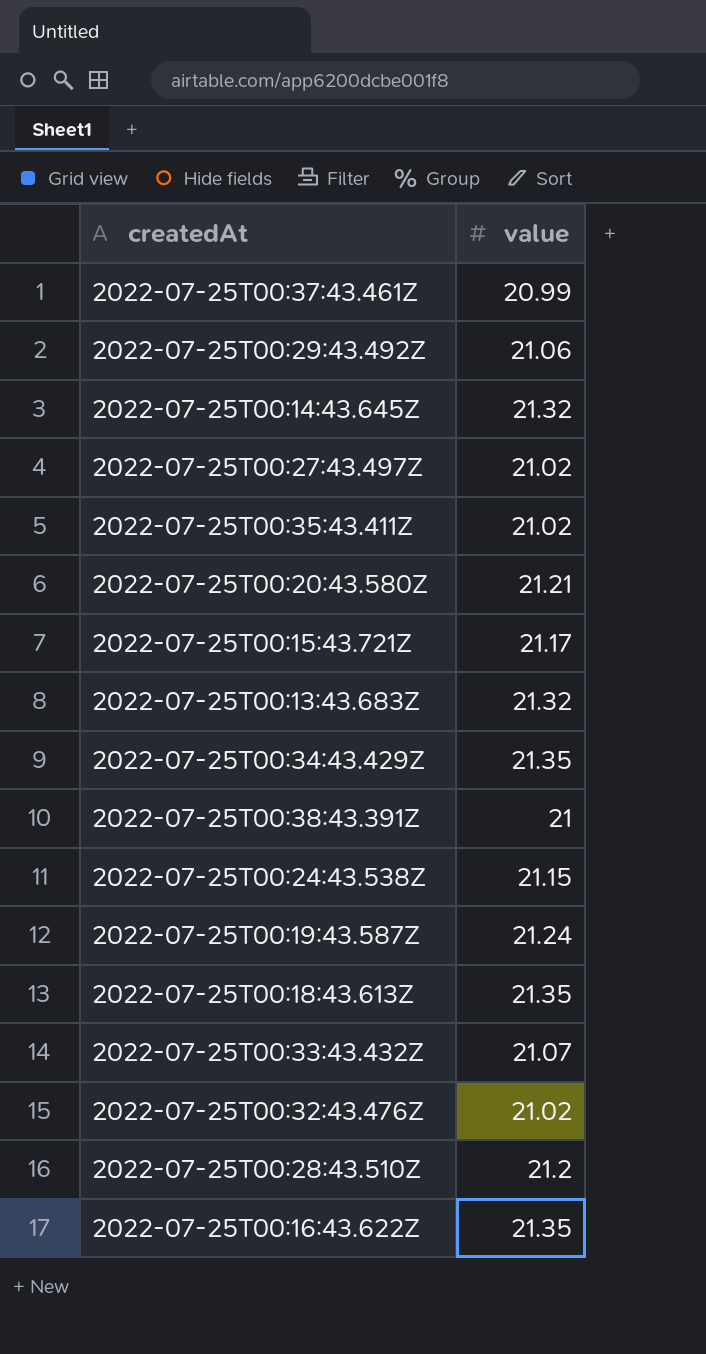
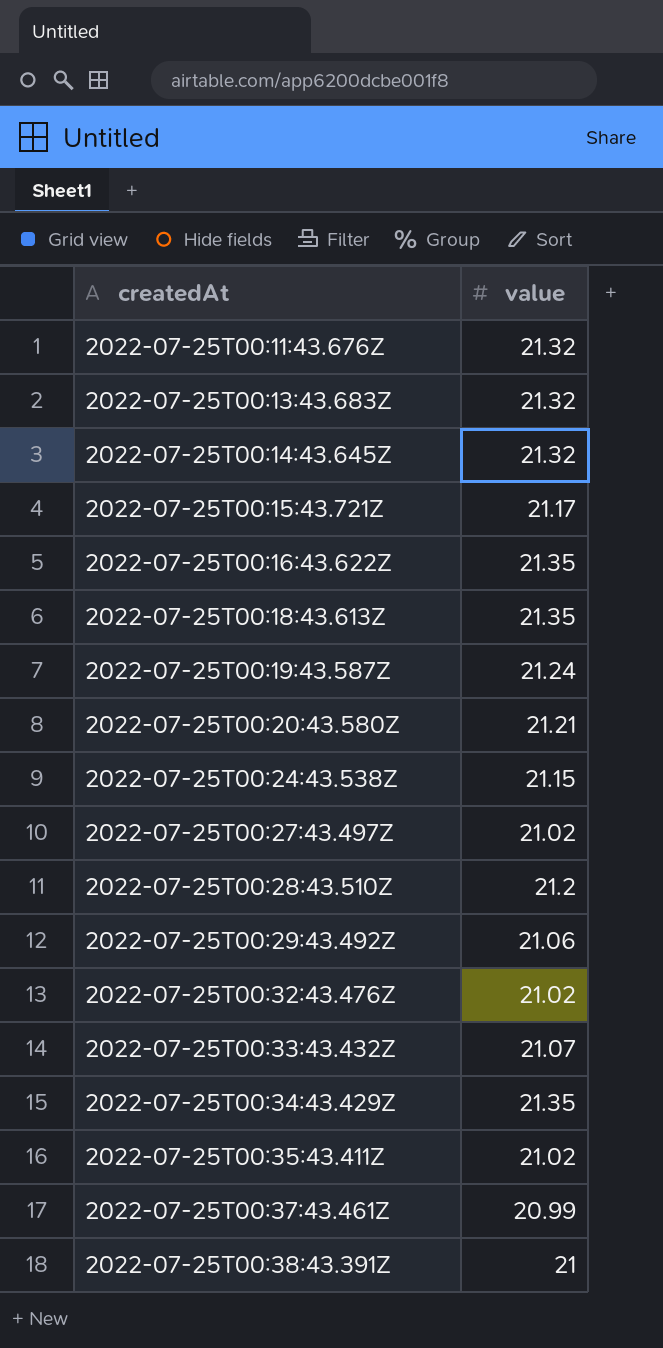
row order: none -> createdAt ascending
row 2022-07-25T00:11:43.676Z: none -> 21.32

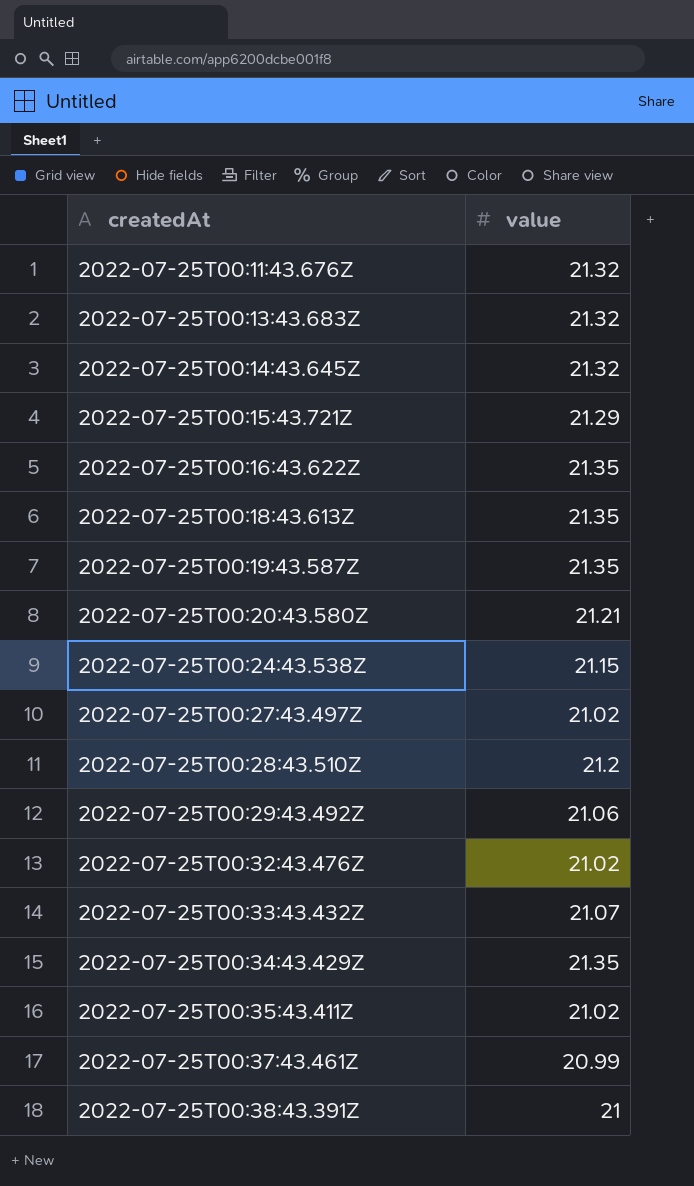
2022-07-25T00:15:43.721Z | value: 21.17 -> 21.29
2022-07-25T00:19:43.587Z | value: 21.24 -> 21.35

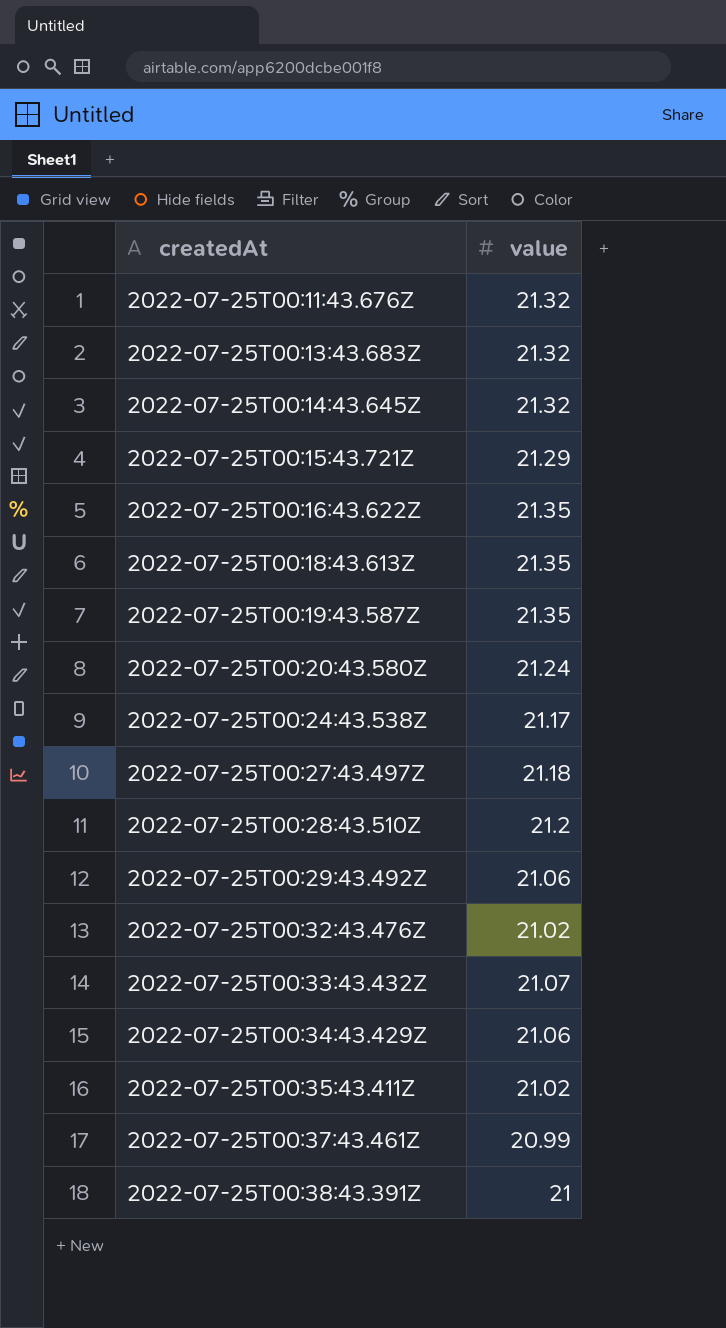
2022-07-25T00:20:43.580Z | value: 21.21 -> 21.24
2022-07-25T00:24:43.538Z | value: 21.15 -> 21.17
2022-07-25T00:27:43.497Z | value: 21.02 -> 21.18
2022-07-25T00:34:43.429Z | value: 21.35 -> 21.06

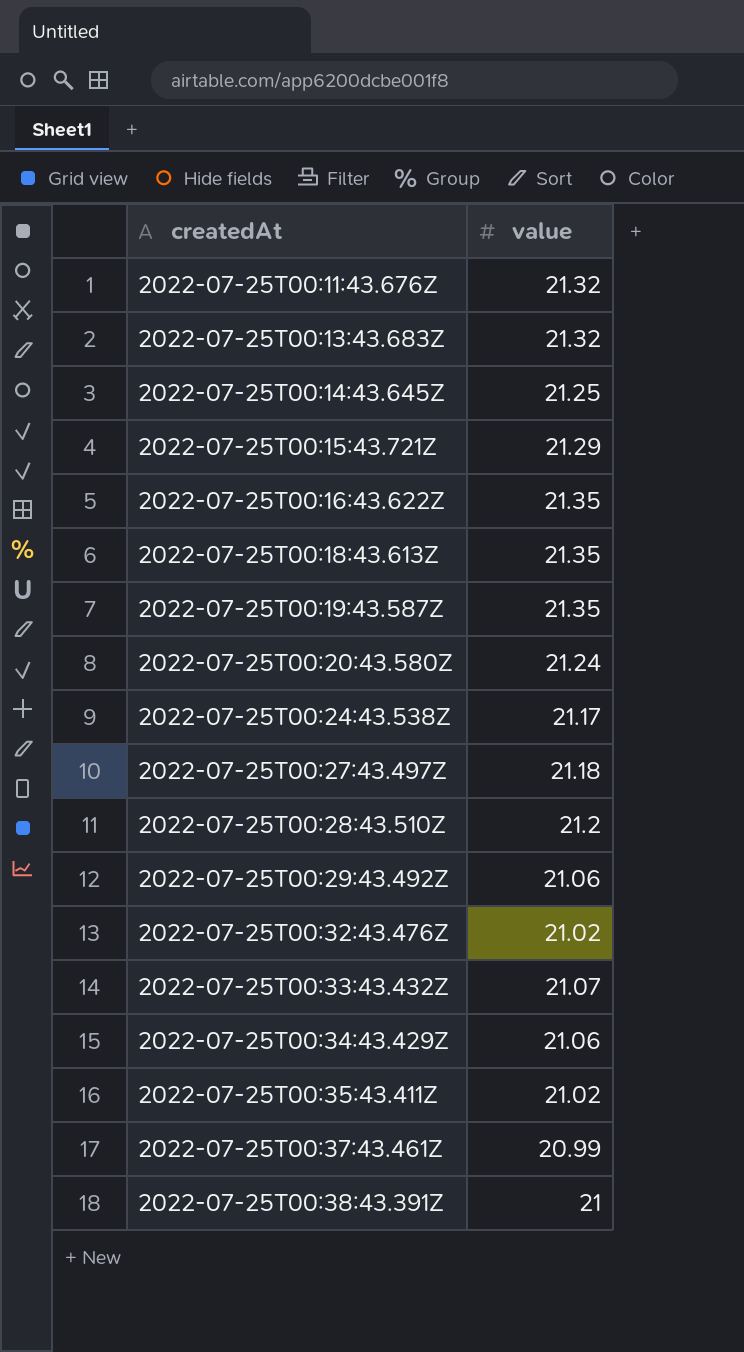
2022-07-25T00:14:43.645Z | value: 21.32 -> 21.25

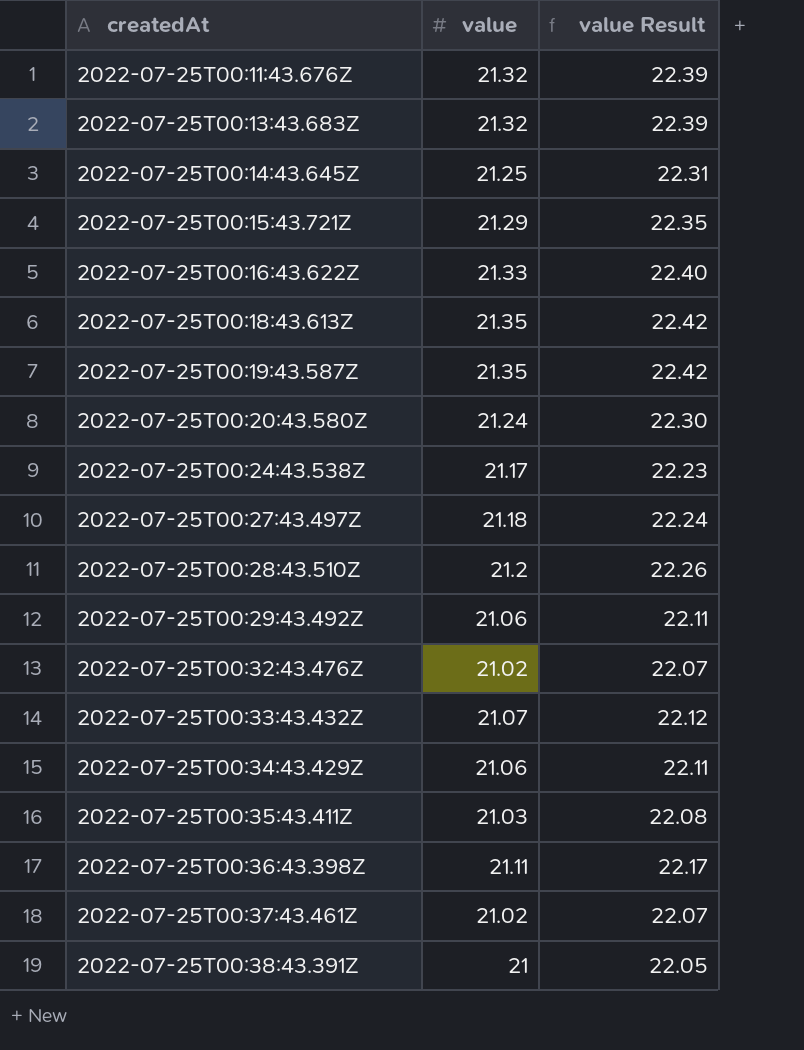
column value Result | formula: none -> [value] * 1.05
2022-07-25T00:16:43.622Z | value: 21.35 -> 21.33
2022-07-25T00:35:43.411Z | value: 21.02 -> 21.03
row 2022-07-25T00:36:43.398Z: none -> 21.11 | 22.17
2022-07-25T00:37:43.461Z | value: 20.99 -> 21.02

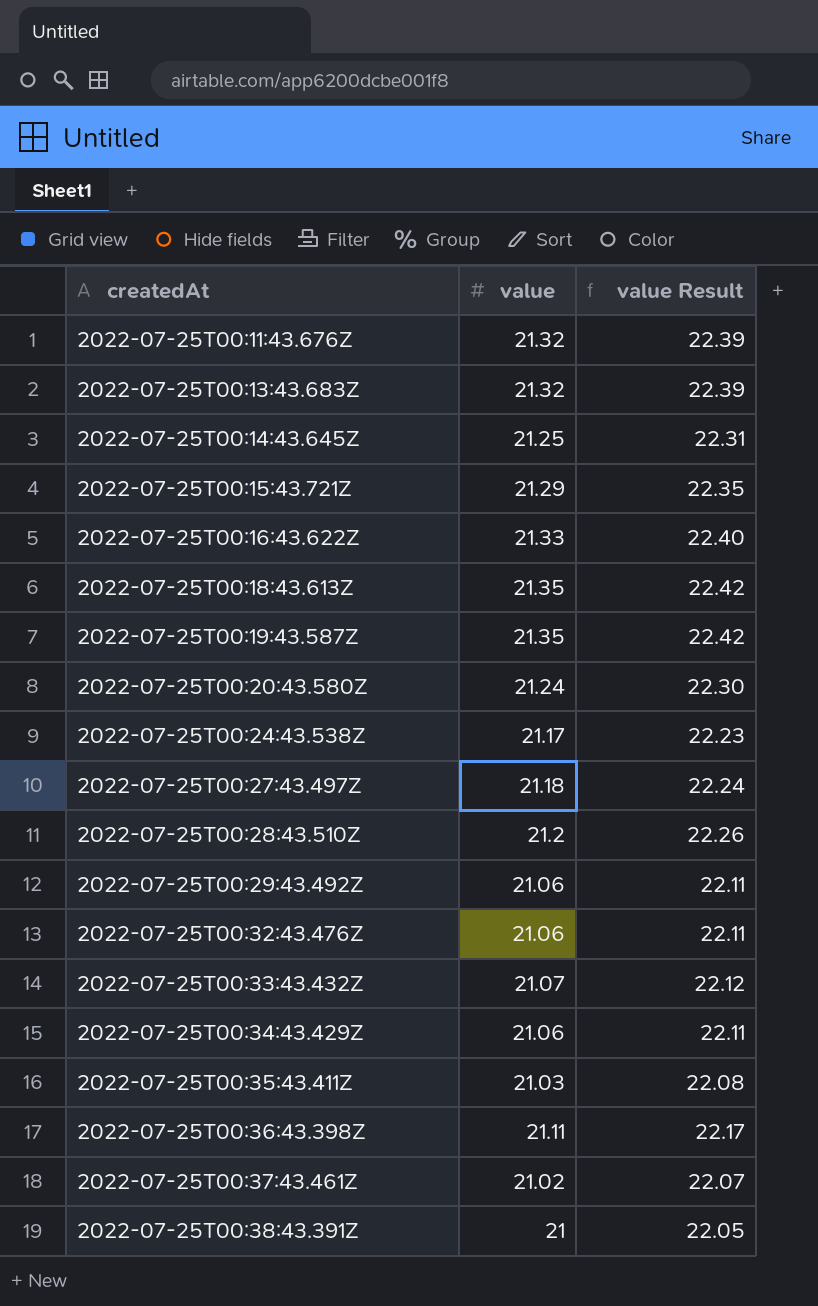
2022-07-25T00:32:43.476Z | value: 21.02 -> 21.06
2022-07-25T00:32:43.476Z | value Result: 22.07 -> 22.11

